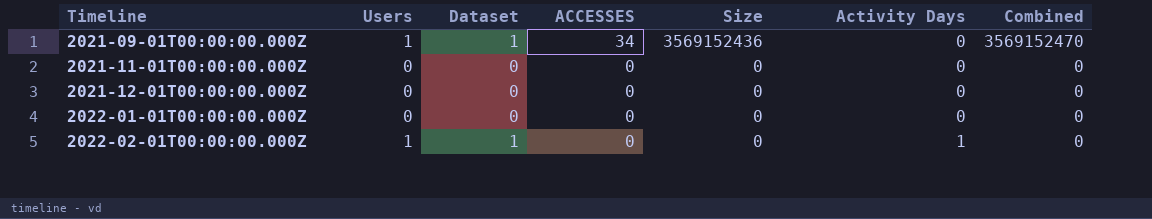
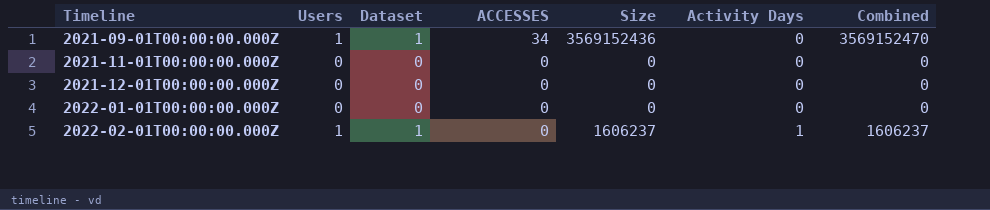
2022-02-01T00:00:00.000Z | Size: 0 -> 1606237
2022-02-01T00:00:00.000Z | Combined: 0 -> 1606237

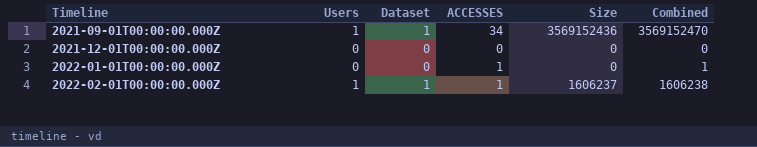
column Activity Days | position: 6 -> none
row 2021-11-01T00:00:00.000Z: 0 | 0 | 0 | 0 | 0 | 0 -> none
2022-01-01T00:00:00.000Z | ACCESSES: 0 -> 1
2022-01-01T00:00:00.000Z | Combined: 0 -> 1
2022-02-01T00:00:00.000Z | ACCESSES: 0 -> 1
2022-02-01T00:00:00.000Z | Combined: 1606237 -> 1606238

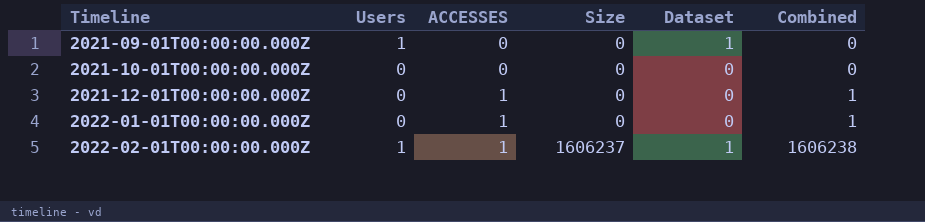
column Dataset | position: 3 -> 5
2021-09-01T00:00:00.000Z | ACCESSES: 34 -> 0
2021-09-01T00:00:00.000Z | Size: 3569152436 -> 0
2021-09-01T00:00:00.000Z | Combined: 3569152470 -> 0
row 2021-10-01T00:00:00.000Z: none -> 0 | 0 | 0 | 0 | 0
2021-12-01T00:00:00.000Z | ACCESSES: 0 -> 1
2021-12-01T00:00:00.000Z | Combined: 0 -> 1

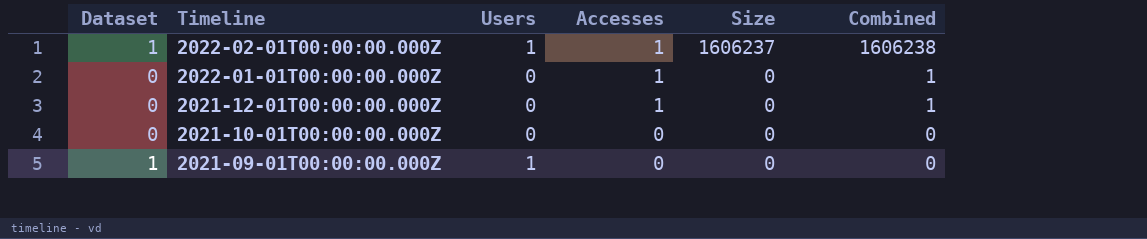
row order: Timeline ascending -> Timeline descending
column Dataset | position: 5 -> 1
column name: ACCESSES -> Accesses

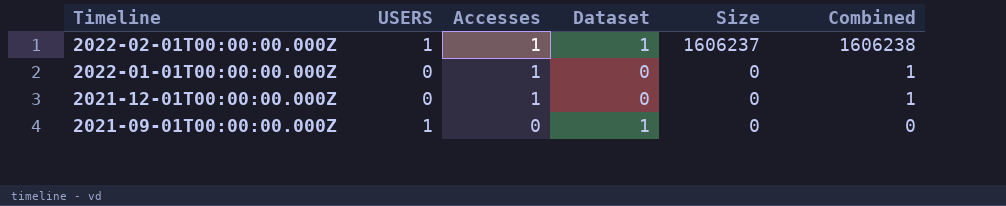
column name: Users -> USERS
column Dataset | position: 1 -> 4
row 2021-10-01T00:00:00.000Z: 0 | 0 | 0 | 0 | 0 -> none

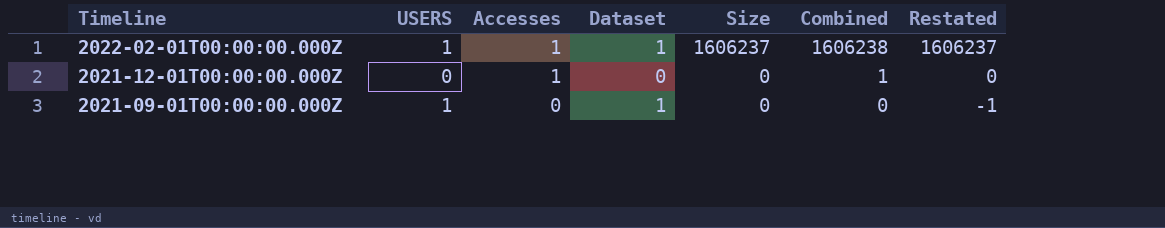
column Restated | formula: none -> [Combined] - 1
row 2022-01-01T00:00:00.000Z: 0 | 1 | 0 | 0 | 1 -> none

